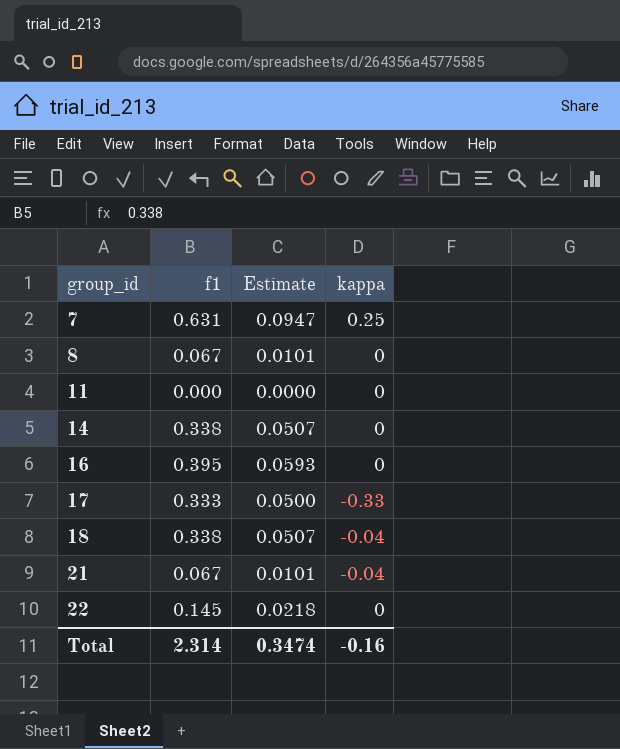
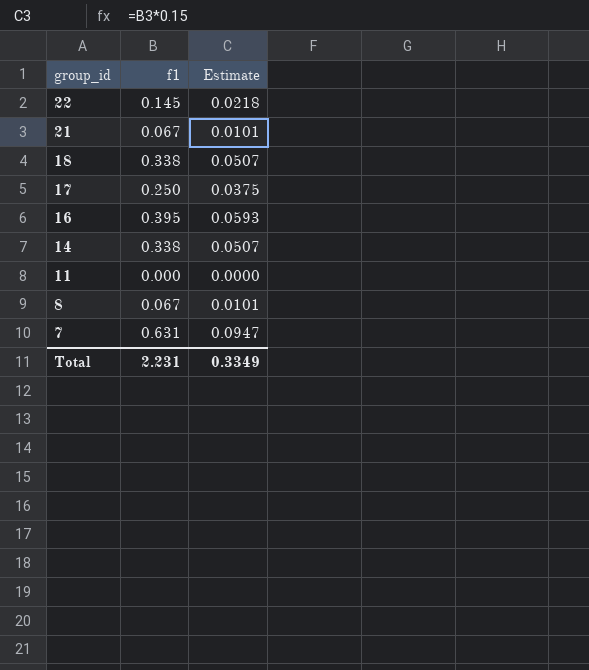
row order: group_id ascending -> group_id descending
column kappa | position: 4 -> none
17 | f1: 0.333 -> 0.250
17 | Estimate: 0.0500 -> 0.0375
Total | f1: 2.314 -> 2.231
Total | Estimate: 0.3474 -> 0.3349

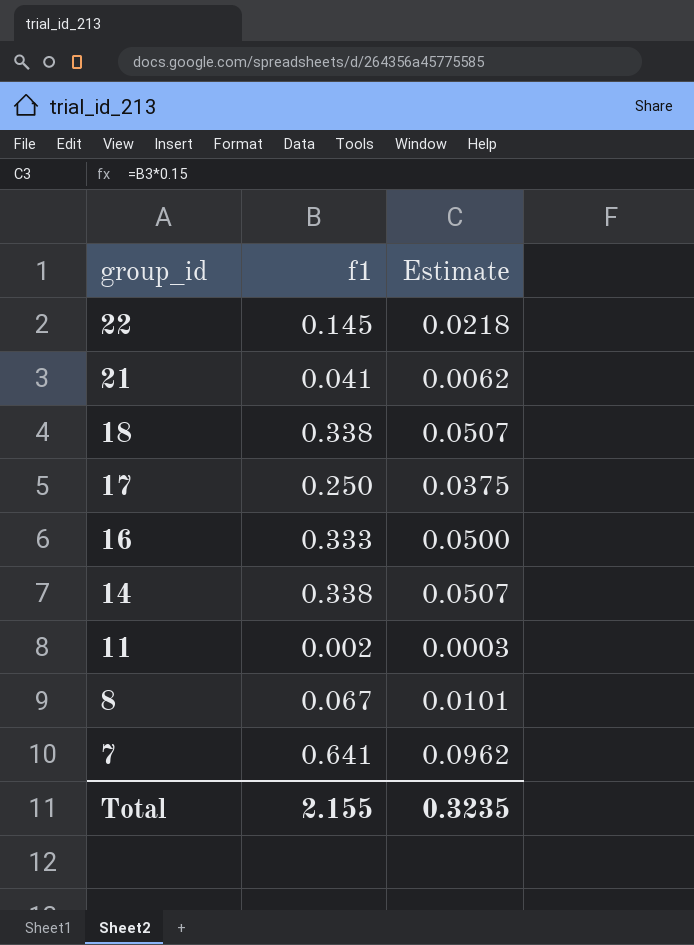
21 | f1: 0.067 -> 0.041
21 | Estimate: 0.0101 -> 0.0062
16 | f1: 0.395 -> 0.333
16 | Estimate: 0.0593 -> 0.0500
11 | f1: 0.000 -> 0.002
11 | Estimate: 0.0000 -> 0.0003
7 | f1: 0.631 -> 0.641
7 | Estimate: 0.0947 -> 0.0962
Total | f1: 2.231 -> 2.155
Total | Estimate: 0.3349 -> 0.3235

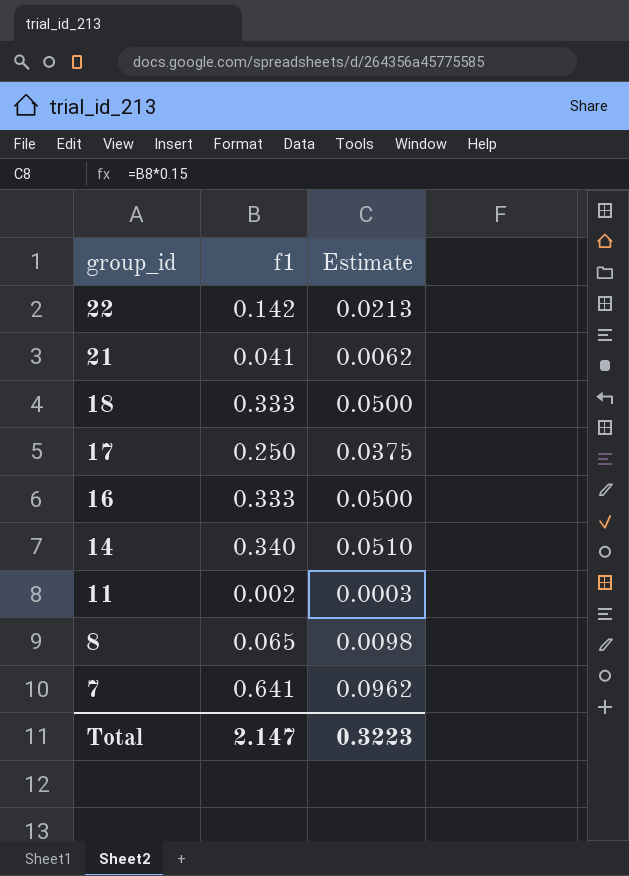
22 | f1: 0.145 -> 0.142
22 | Estimate: 0.0218 -> 0.0213
18 | f1: 0.338 -> 0.333
18 | Estimate: 0.0507 -> 0.0500
14 | f1: 0.338 -> 0.340
14 | Estimate: 0.0507 -> 0.0510
8 | f1: 0.067 -> 0.065
8 | Estimate: 0.0101 -> 0.0098
Total | f1: 2.155 -> 2.147
Total | Estimate: 0.3235 -> 0.3223

